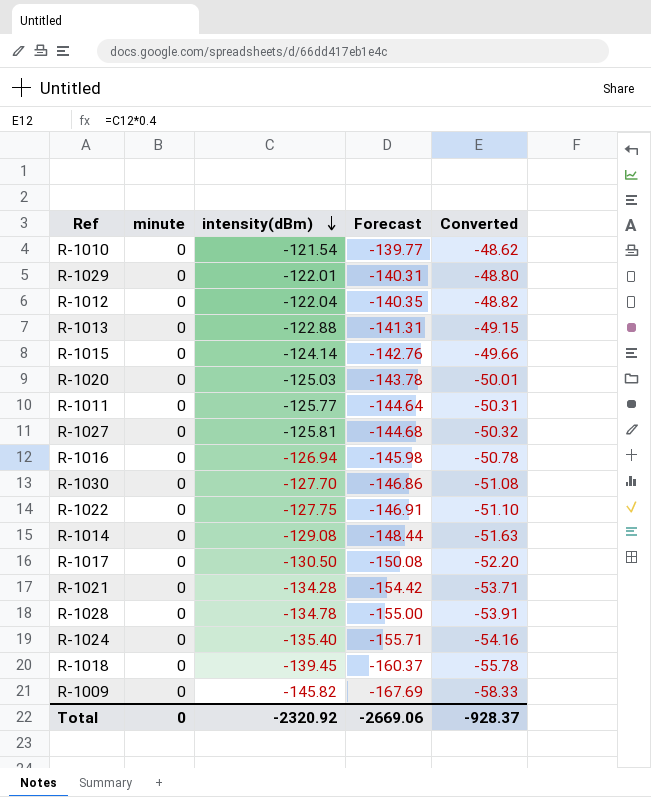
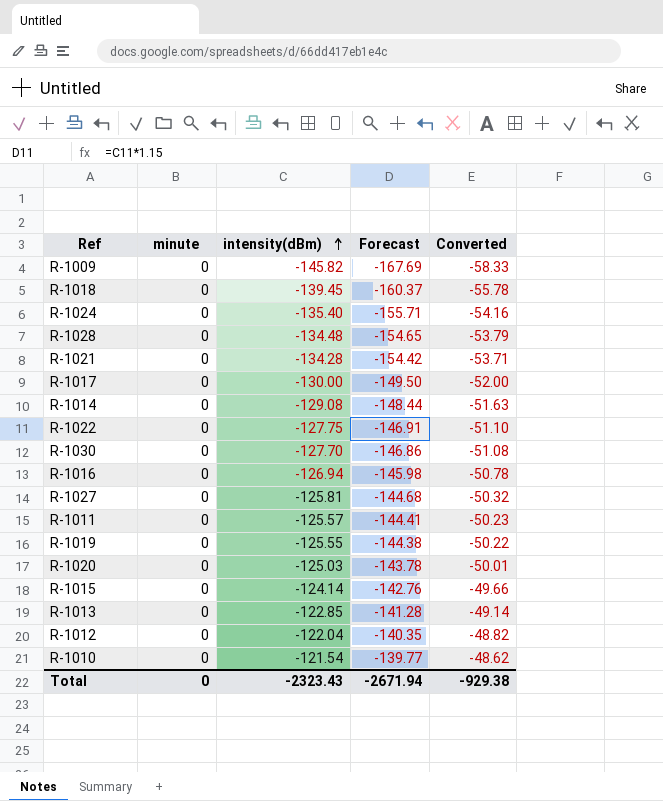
row order: intensity(dBm) descending -> intensity(dBm) ascending
row R-1029: 0 | -122.01 | -140.31 | -48.80 -> none
R-1028 | intensity(dBm): -134.78 -> -134.48
R-1028 | Forecast: -155.00 -> -154.65
R-1028 | Converted: -53.91 -> -53.79
R-1017 | intensity(dBm): -130.50 -> -130.00
R-1017 | Forecast: -150.08 -> -149.50
R-1017 | Converted: -52.20 -> -52.00
R-1011 | intensity(dBm): -125.77 -> -125.57
R-1011 | Forecast: -144.64 -> -144.41
R-1011 | Converted: -50.31 -> -50.23
row R-1019: none -> 0 | -125.55 | -144.38 | -50.22
R-1013 | intensity(dBm): -122.88 -> -122.85
R-1013 | Forecast: -141.31 -> -141.28
R-1013 | Converted: -49.15 -> -49.14
Total | intensity(dBm): -2320.92 -> -2323.43
Total | Forecast: -2669.06 -> -2671.94
Total | Converted: -928.37 -> -929.38

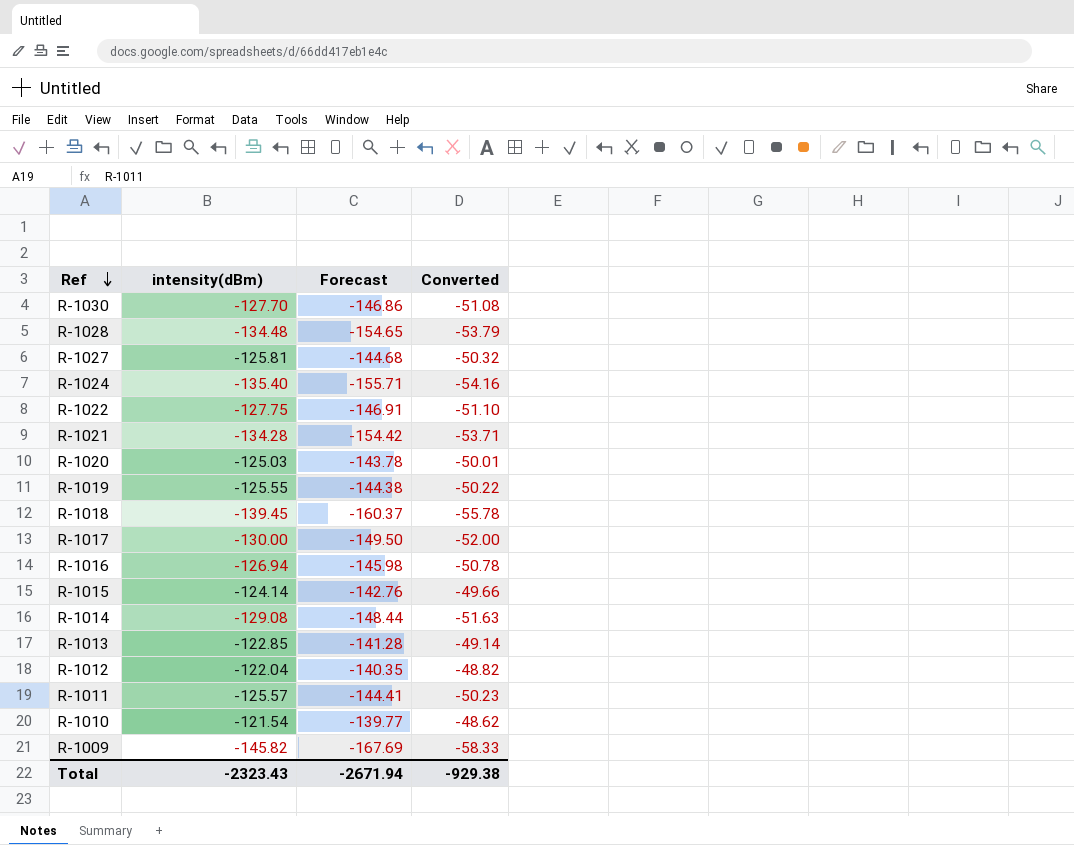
row order: intensity(dBm) ascending -> Ref descending
column minute | position: 2 -> none

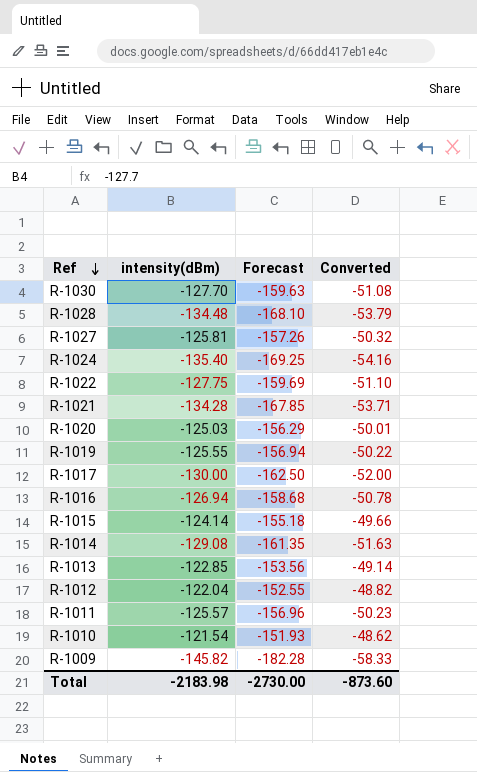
column Forecast | formula: [intensity(dBm)] * 1.15 -> [intensity(dBm)] * 1.25
row R-1018: -139.45 | -160.37 | -55.78 -> none
Total | intensity(dBm): -2323.43 -> -2183.98
Total | Forecast: -2671.94 -> -2730.00
Total | Converted: -929.38 -> -873.60

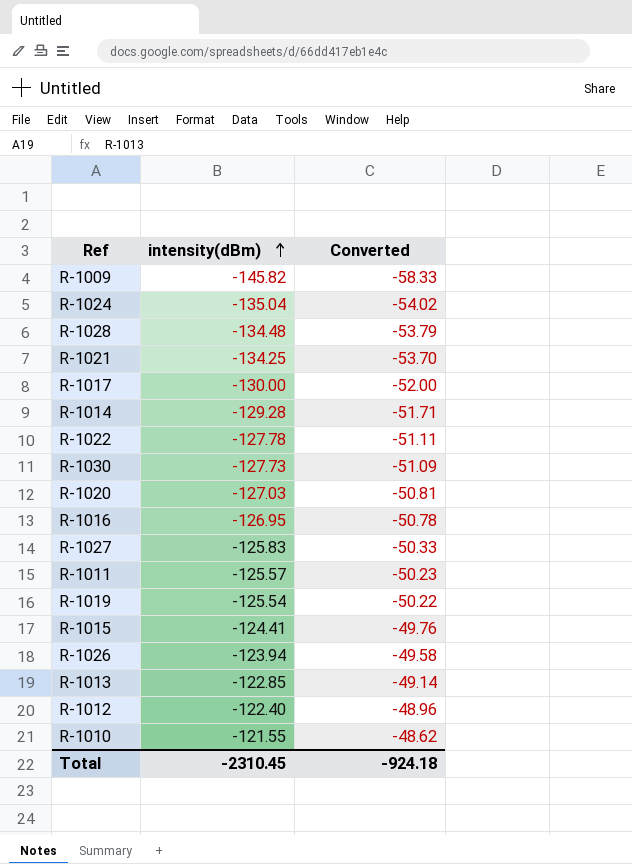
row order: Ref descending -> intensity(dBm) ascending
column Forecast | formula: [intensity(dBm)] * 1.25 -> none
R-1024 | intensity(dBm): -135.40 -> -135.04
R-1024 | Converted: -54.16 -> -54.02
R-1021 | intensity(dBm): -134.28 -> -134.25
R-1021 | Converted: -53.71 -> -53.70
R-1014 | intensity(dBm): -129.08 -> -129.28
R-1014 | Converted: -51.63 -> -51.71
R-1022 | intensity(dBm): -127.75 -> -127.78
R-1022 | Converted: -51.10 -> -51.11
R-1030 | intensity(dBm): -127.70 -> -127.73
R-1030 | Converted: -51.08 -> -51.09
R-1020 | intensity(dBm): -125.03 -> -127.03
R-1020 | Converted: -50.01 -> -50.81
R-1016 | intensity(dBm): -126.94 -> -126.95
R-1027 | intensity(dBm): -125.81 -> -125.83
R-1027 | Converted: -50.32 -> -50.33
R-1019 | intensity(dBm): -125.55 -> -125.54
R-1015 | intensity(dBm): -124.14 -> -124.41
R-1015 | Converted: -49.66 -> -49.76
row R-1026: none -> -123.94 | -49.58
R-1012 | intensity(dBm): -122.04 -> -122.40
R-1012 | Converted: -48.82 -> -48.96
R-1010 | intensity(dBm): -121.54 -> -121.55
Total | intensity(dBm): -2183.98 -> -2310.45
Total | Converted: -873.60 -> -924.18

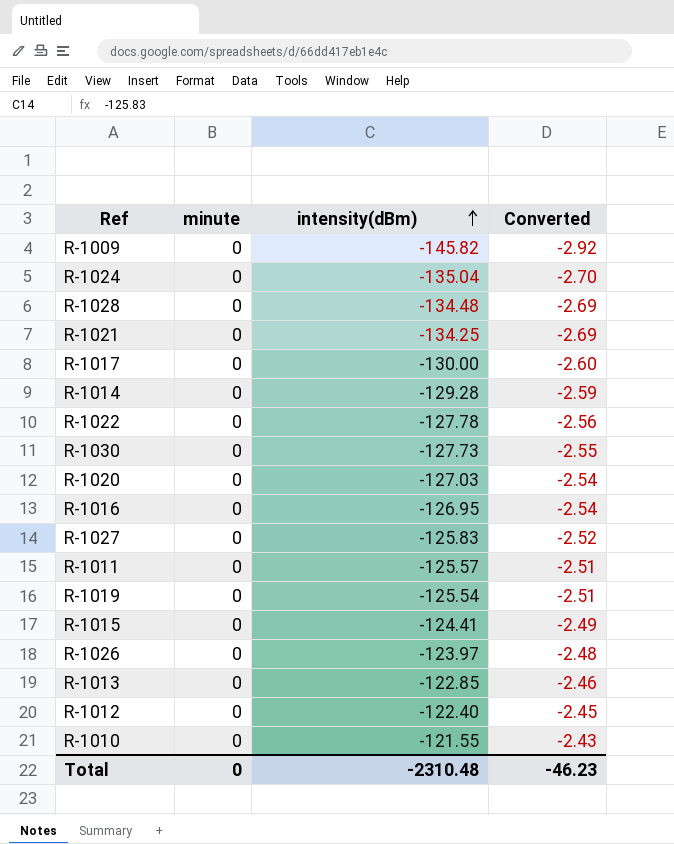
column minute | position: none -> 2
column Converted | formula: [intensity(dBm)] * 0.4 -> [intensity(dBm)] * 0.02
R-1026 | intensity(dBm): -123.94 -> -123.97
Total | intensity(dBm): -2310.45 -> -2310.48
Total | Converted: -924.18 -> -46.23

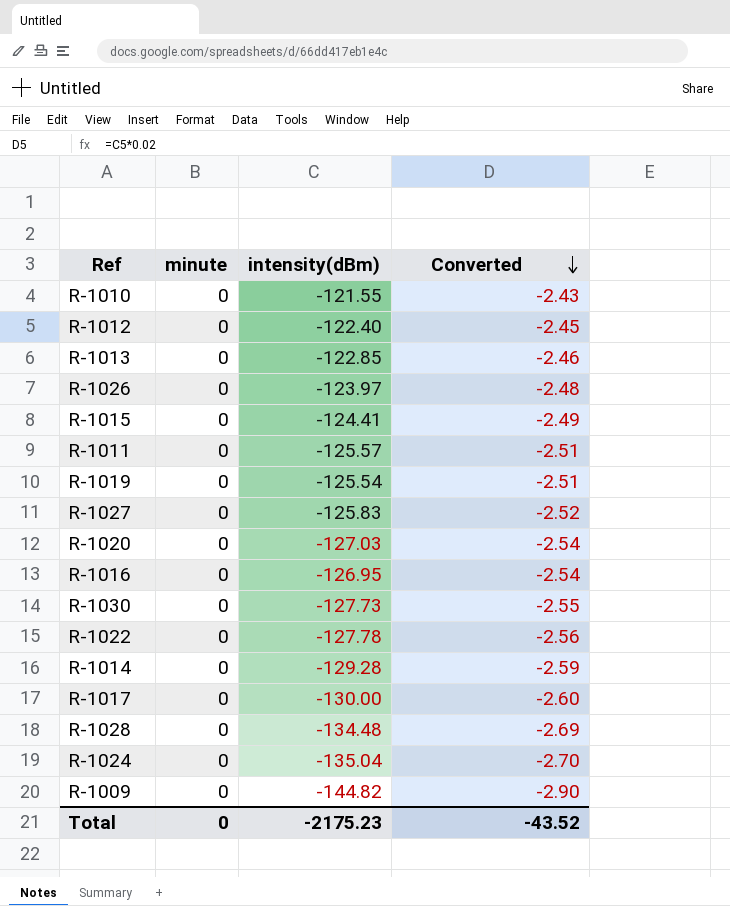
row order: intensity(dBm) ascending -> Converted descending
row R-1021: 0 | -134.25 | -2.69 -> none
R-1009 | intensity(dBm): -145.82 -> -144.82
R-1009 | Converted: -2.92 -> -2.90
Total | intensity(dBm): -2310.48 -> -2175.23
Total | Converted: -46.23 -> -43.52

